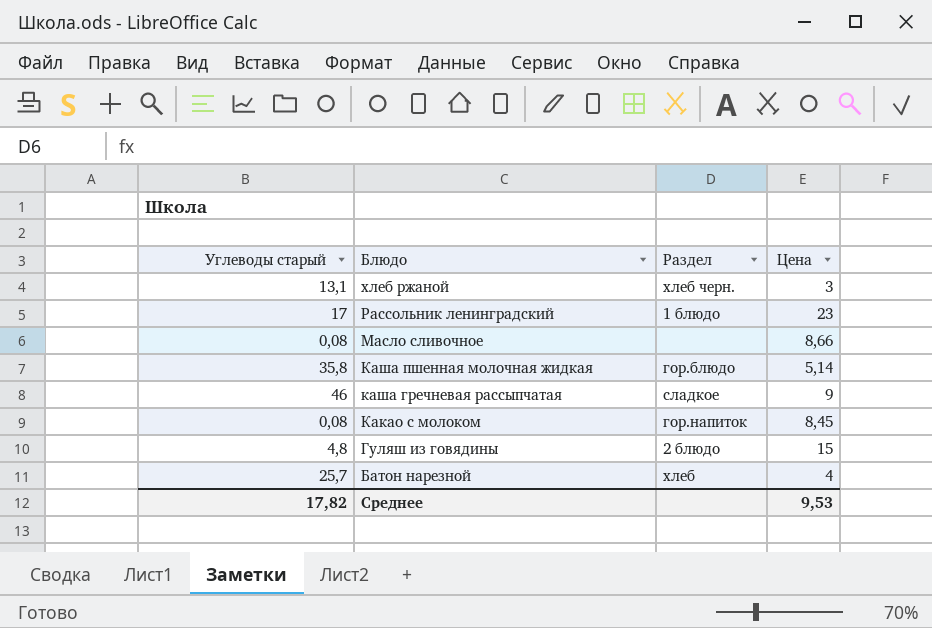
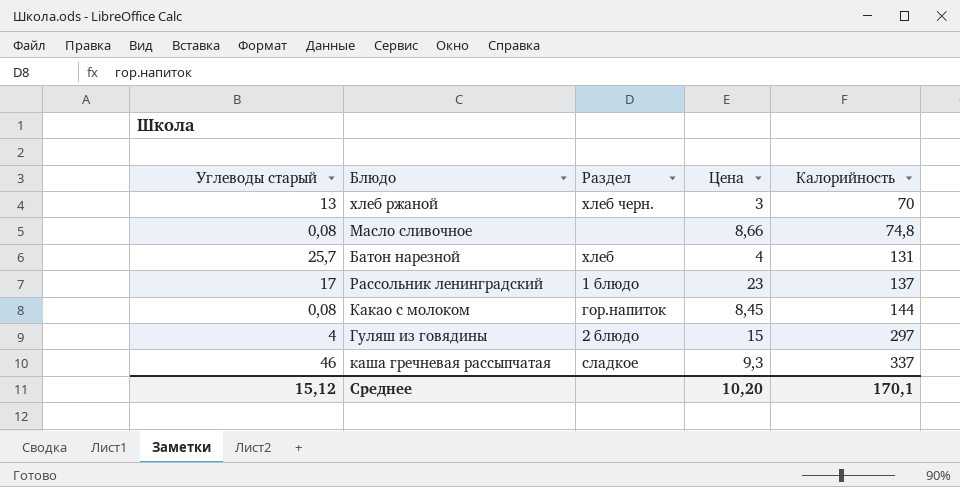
row order: Блюдо descending -> Калорийность ascending
column Калорийность | position: none -> 5
row Каша пшенная молочная жидкая: 35,8 | гор.блюдо | 5,14 -> none
хлеб ржаной | Углеводы старый: 13,1 -> 13
Гуляш из говядины | Углеводы старый: 4,8 -> 4
каша гречневая рассыпчатая | Цена: 9 -> 9,3
Среднее | Углеводы старый: 17,82 -> 15,12
Среднее | Цена: 9,53 -> 10,20

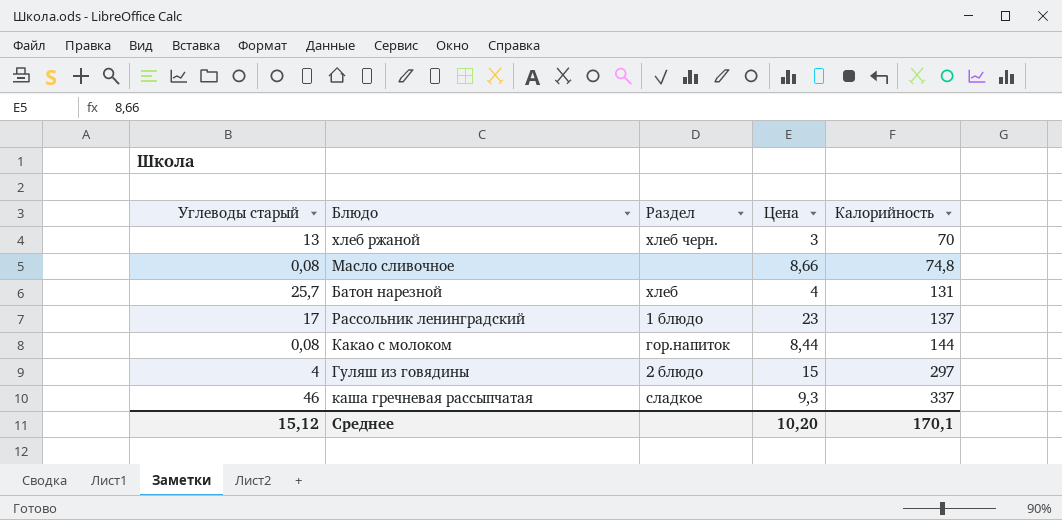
Какао с молоком | Цена: 8,45 -> 8,44

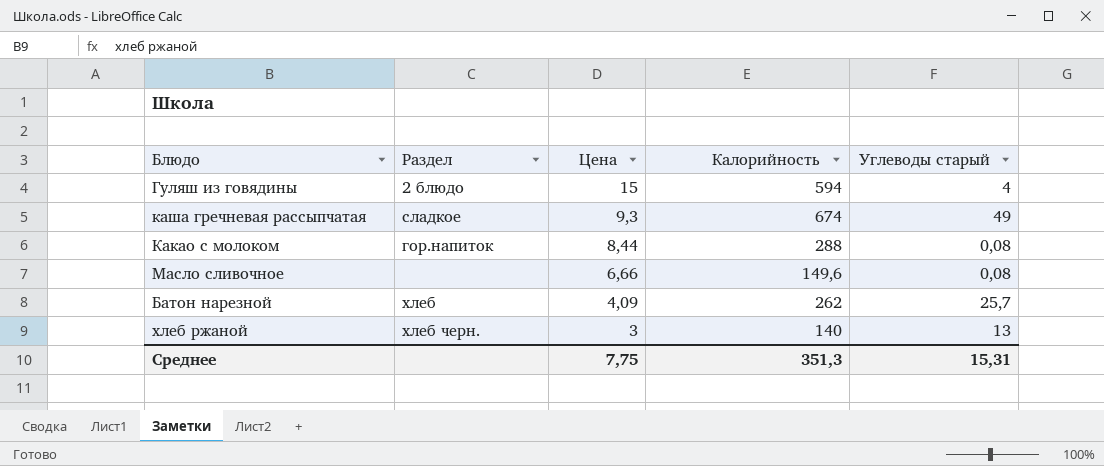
row order: Калорийность ascending -> Цена descending
column Углеводы старый | position: 1 -> 5
row Рассольник ленинградский: 17 | 1 блюдо | 23 | 137 -> none
Гуляш из говядины | Калорийность: 297 -> 594
каша гречневая рассыпчатая | Калорийность: 337 -> 674
каша гречневая рассыпчатая | Углеводы старый: 46 -> 49
Какао с молоком | Калорийность: 144 -> 288
Масло сливочное | Цена: 8,66 -> 6,66
Масло сливочное | Калорийность: 74,8 -> 149,6
Батон нарезной | Цена: 4 -> 4,09
Батон нарезной | Калорийность: 131 -> 262
хлеб ржаной | Калорийность: 70 -> 140
Среднее | Цена: 10,20 -> 7,75
Среднее | Калорийность: 170,1 -> 351,3
Среднее | Углеводы старый: 15,12 -> 15,31

